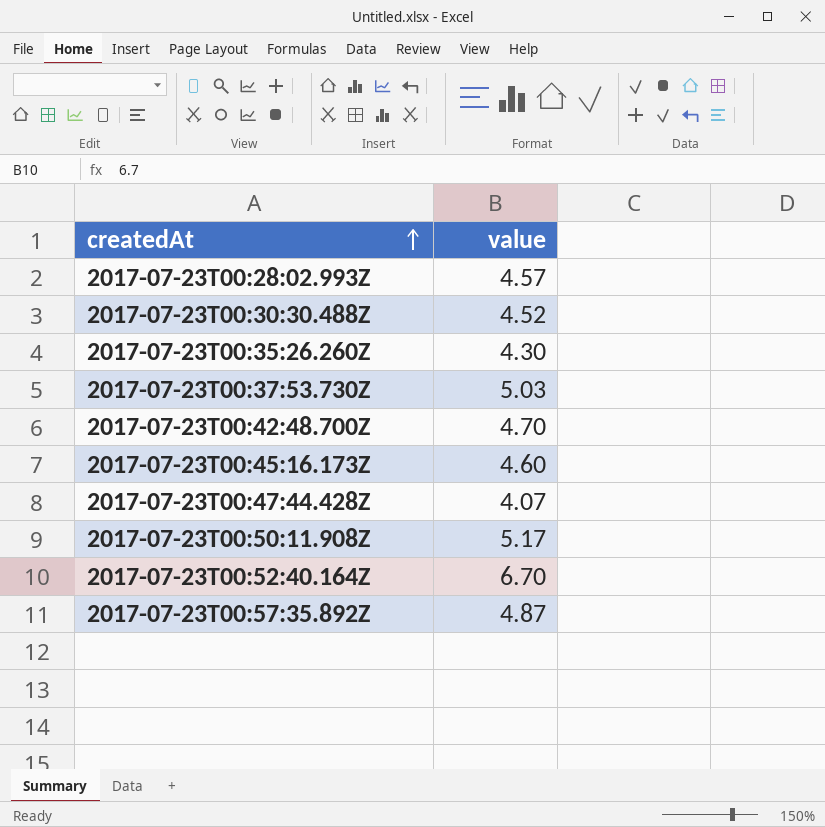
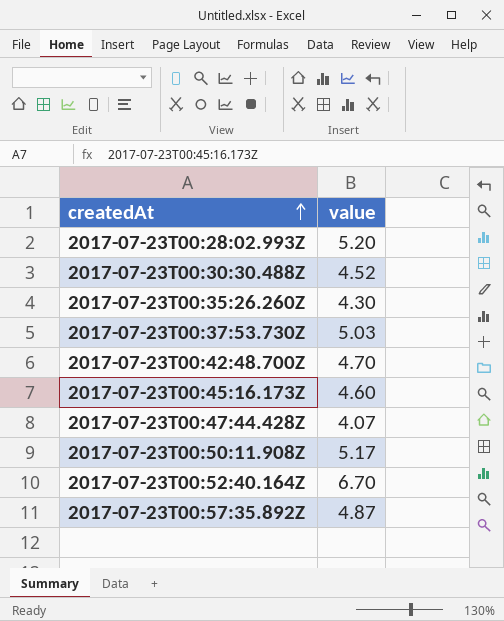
2017-07-23T00:28:02.993Z | value: 4.57 -> 5.20

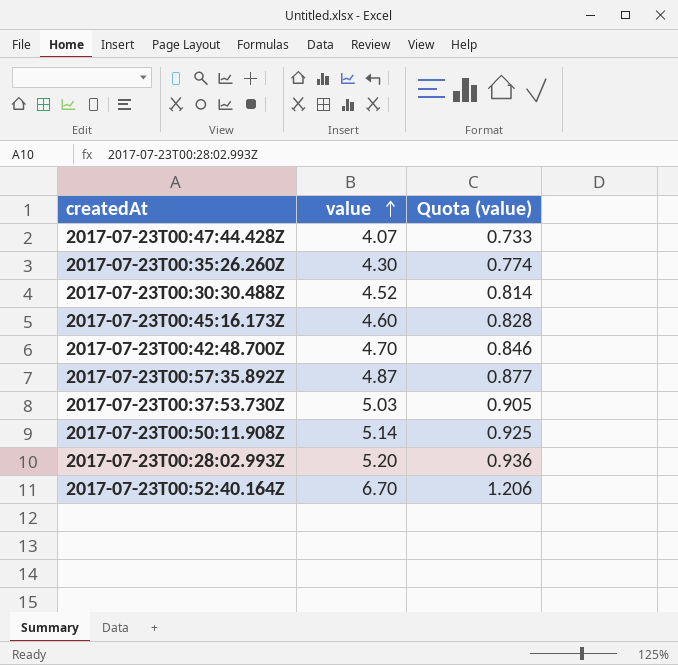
row order: createdAt ascending -> value ascending
column Quota (value) | formula: none -> [value] * 0.18
2017-07-23T00:50:11.908Z | value: 5.17 -> 5.14

